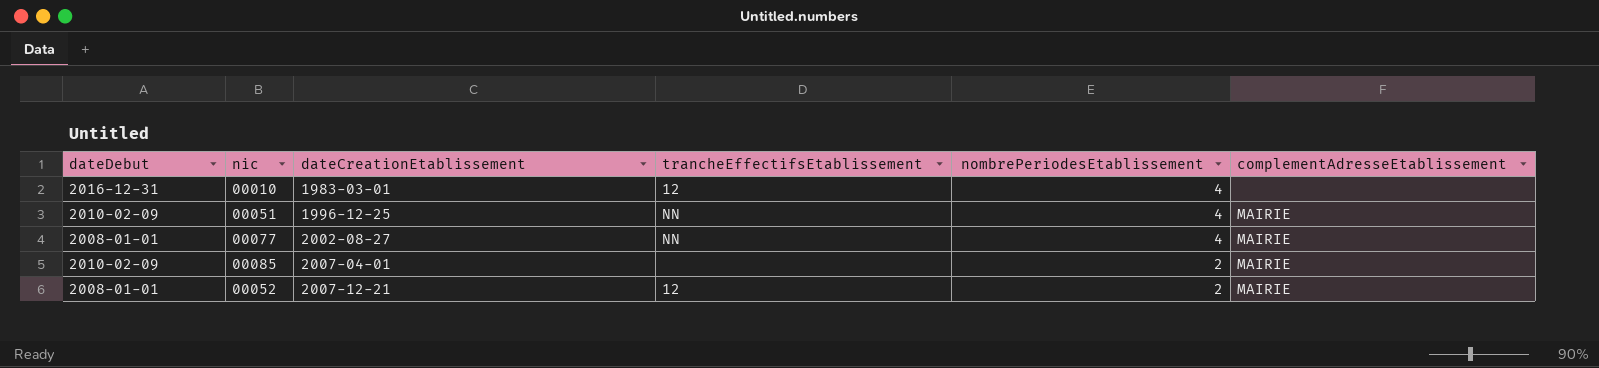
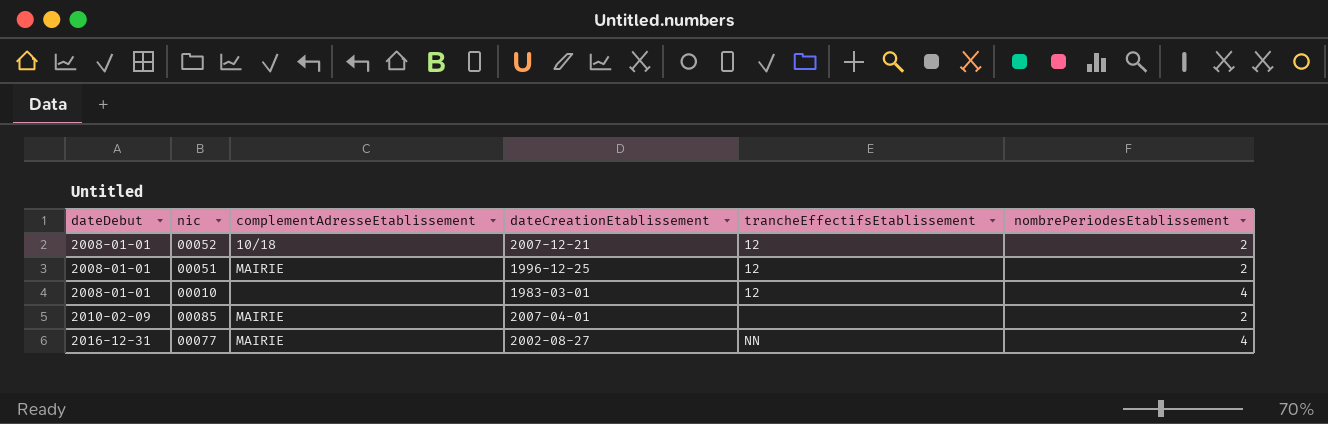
row order: dateCreationEtablissement ascending -> dateDebut ascending
column complementAdresseEtablissement | position: 6 -> 3
00052 | complementAdresseEtablissement: MAIRIE -> 10/18
00051 | dateDebut: 2010-02-09 -> 2008-01-01
00051 | trancheEffectifsEtablissement: NN -> 12
00051 | nombrePeriodesEtablissement: 4 -> 2
00010 | dateDebut: 2016-12-31 -> 2008-01-01
00077 | dateDebut: 2008-01-01 -> 2016-12-31

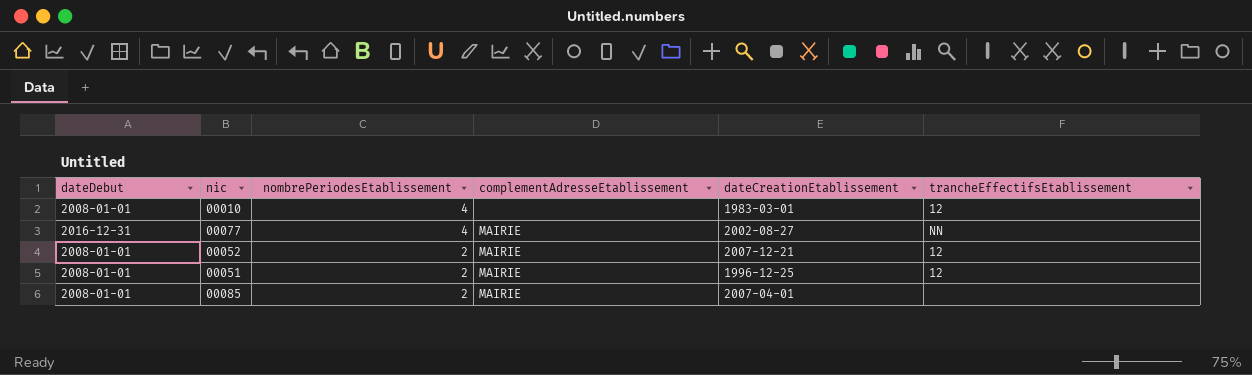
row order: dateDebut ascending -> nombrePeriodesEtablissement descending
column nombrePeriodesEtablissement | position: 6 -> 3
00052 | complementAdresseEtablissement: 10/18 -> MAIRIE
00085 | dateDebut: 2010-02-09 -> 2008-01-01

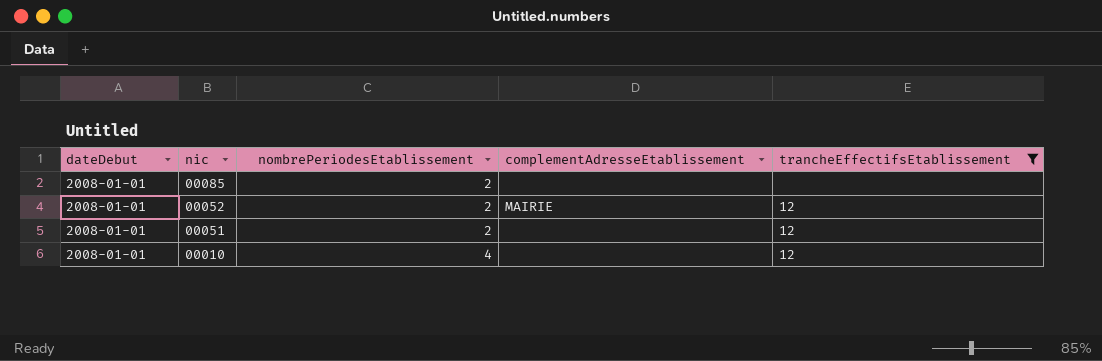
filter: none -> trancheEffectifsEtablissement != NN
row order: nombrePeriodesEtablissement descending -> nic descending
column dateCreationEtablissement | position: 5 -> none
00085 | complementAdresseEtablissement: MAIRIE -> none
00051 | complementAdresseEtablissement: MAIRIE -> none

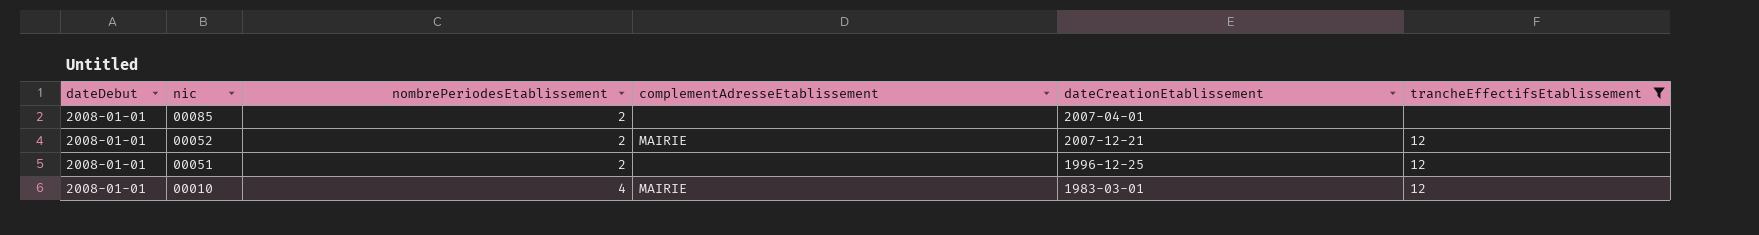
column dateCreationEtablissement | position: none -> 5
00010 | complementAdresseEtablissement: none -> MAIRIE

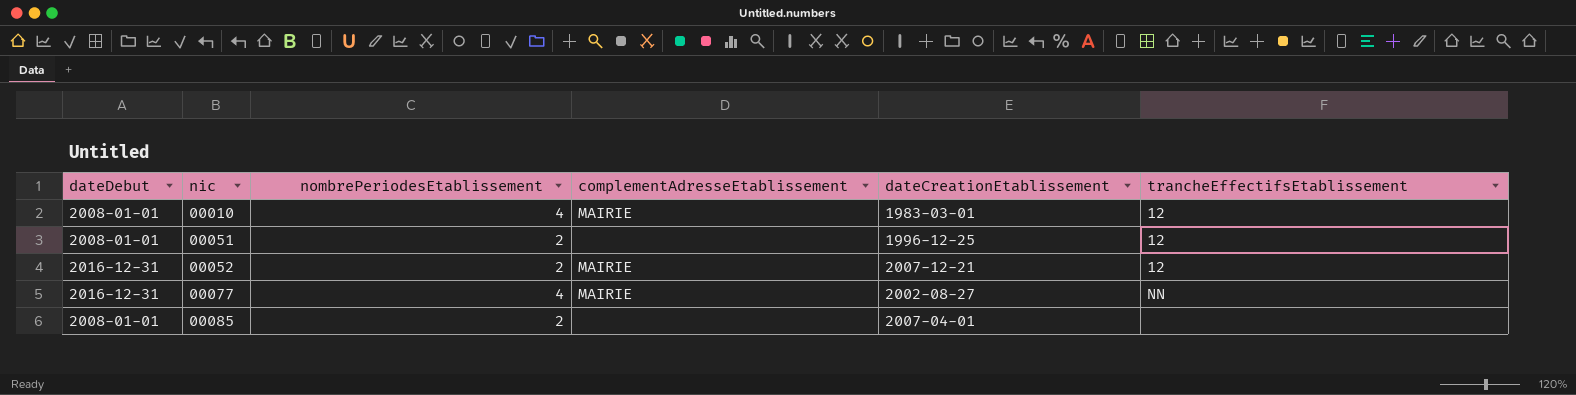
filter: trancheEffectifsEtablissement != NN -> none
row order: nic descending -> nic ascending
00052 | dateDebut: 2008-01-01 -> 2016-12-31

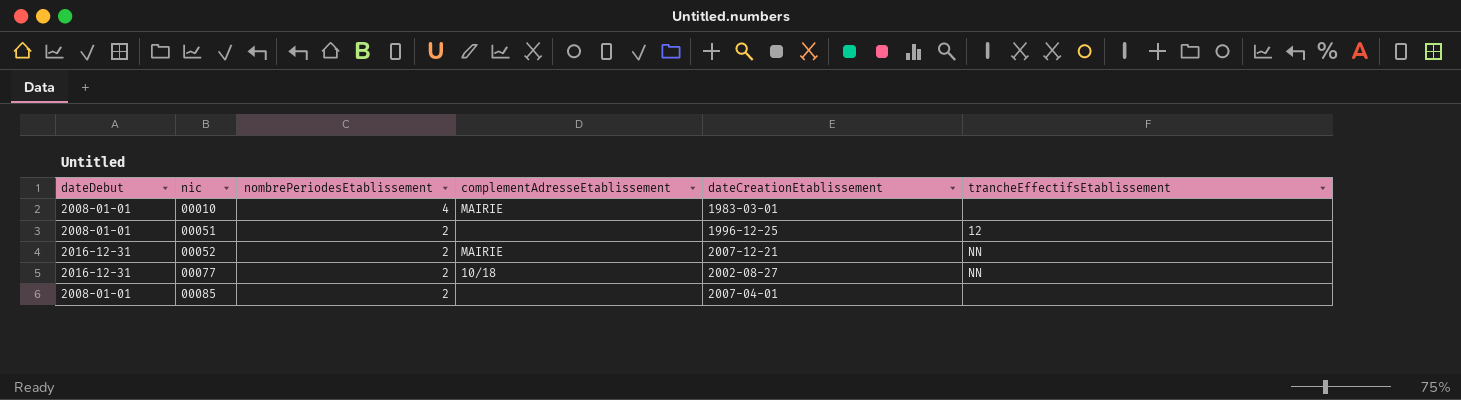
00010 | trancheEffectifsEtablissement: 12 -> none
00052 | trancheEffectifsEtablissement: 12 -> NN
00077 | nombrePeriodesEtablissement: 4 -> 2
00077 | complementAdresseEtablissement: MAIRIE -> 10/18

